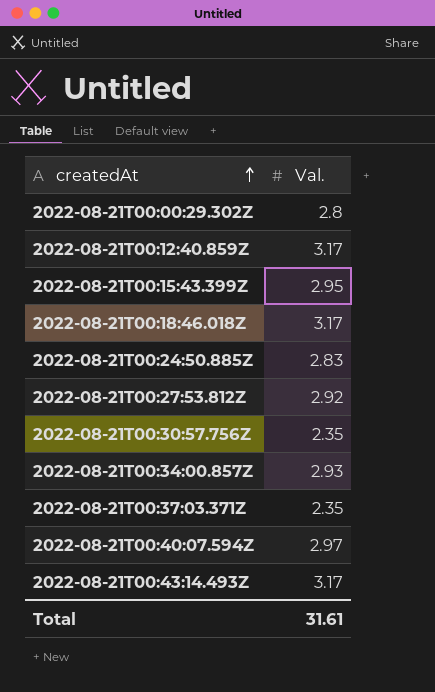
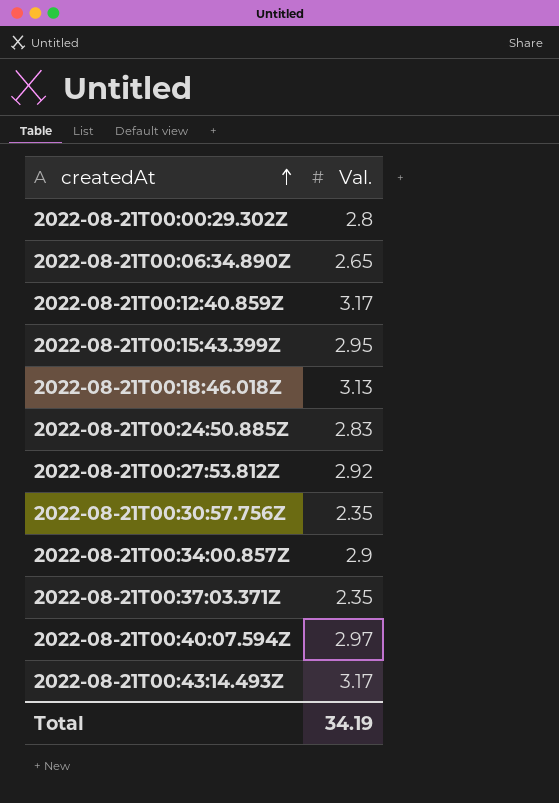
row 2022-08-21T00:06:34.890Z: none -> 2.65
2022-08-21T00:18:46.018Z | Val.: 3.17 -> 3.13
2022-08-21T00:34:00.857Z | Val.: 2.93 -> 2.9
Total | Val.: 31.61 -> 34.19

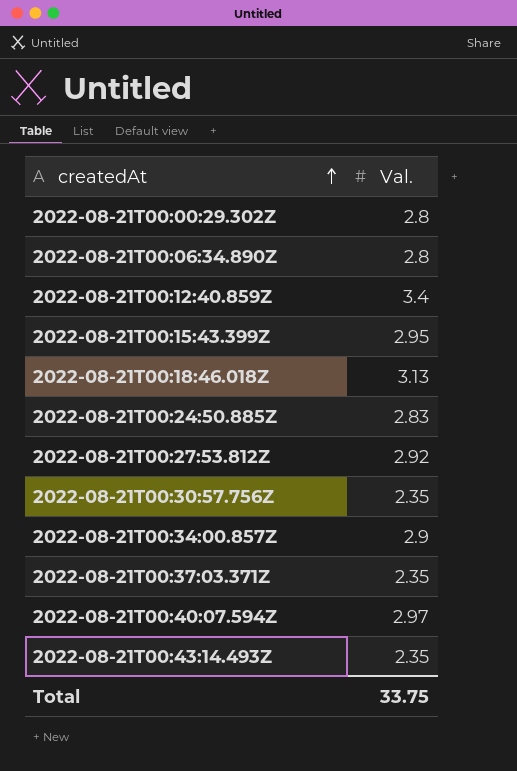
2022-08-21T00:06:34.890Z | Val.: 2.65 -> 2.8
2022-08-21T00:12:40.859Z | Val.: 3.17 -> 3.4
2022-08-21T00:43:14.493Z | Val.: 3.17 -> 2.35
Total | Val.: 34.19 -> 33.75

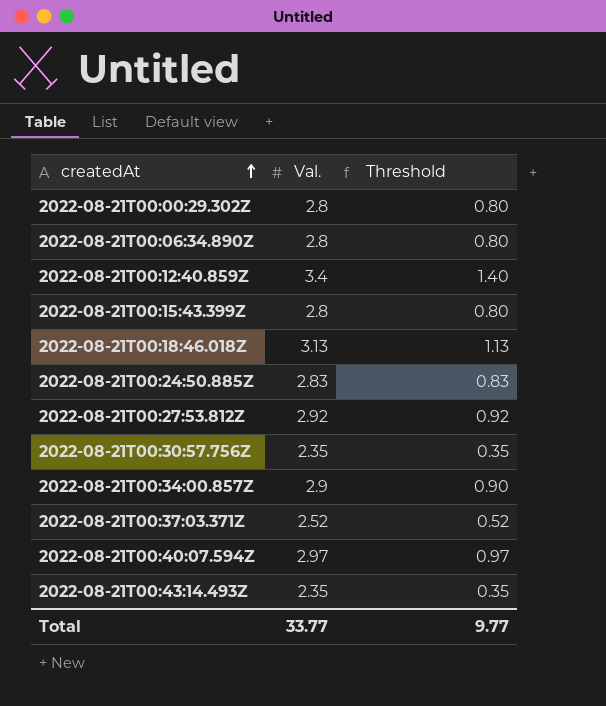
column Threshold | formula: none -> [Val.] - 2
2022-08-21T00:15:43.399Z | Val.: 2.95 -> 2.8
2022-08-21T00:37:03.371Z | Val.: 2.35 -> 2.52
Total | Val.: 33.75 -> 33.77

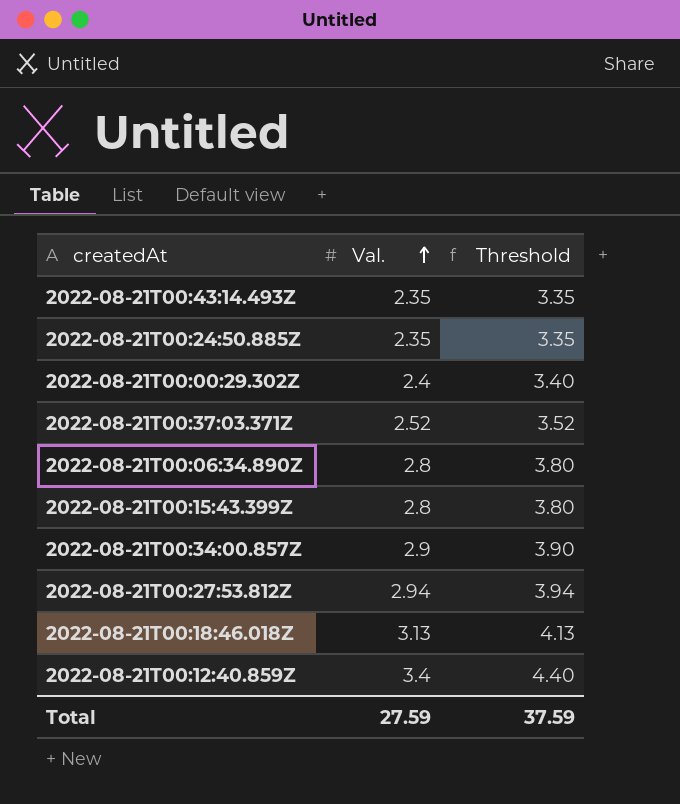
row order: createdAt ascending -> Val. ascending
column Threshold | formula: [Val.] - 2 -> [Val.] + 1
row 2022-08-21T00:30:57.756Z: 2.35 | 0.35 -> none
row 2022-08-21T00:40:07.594Z: 2.97 | 0.97 -> none
2022-08-21T00:24:50.885Z | Val.: 2.83 -> 2.35
2022-08-21T00:00:29.302Z | Val.: 2.8 -> 2.4
2022-08-21T00:27:53.812Z | Val.: 2.92 -> 2.94
Total | Val.: 33.77 -> 27.59
Total | Threshold: 9.77 -> 37.59

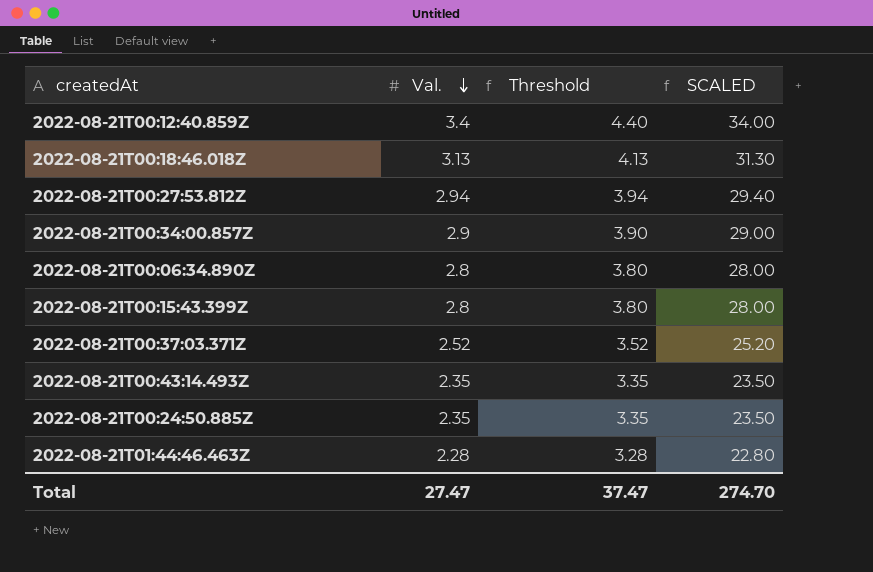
row order: Val. ascending -> Val. descending
column SCALED | formula: none -> [Val.] * 10
row 2022-08-21T00:00:29.302Z: 2.4 | 3.40 -> none
row 2022-08-21T01:44:46.463Z: none -> 2.28 | 3.28 | 22.80
Total | Val.: 27.59 -> 27.47
Total | Threshold: 37.59 -> 37.47

